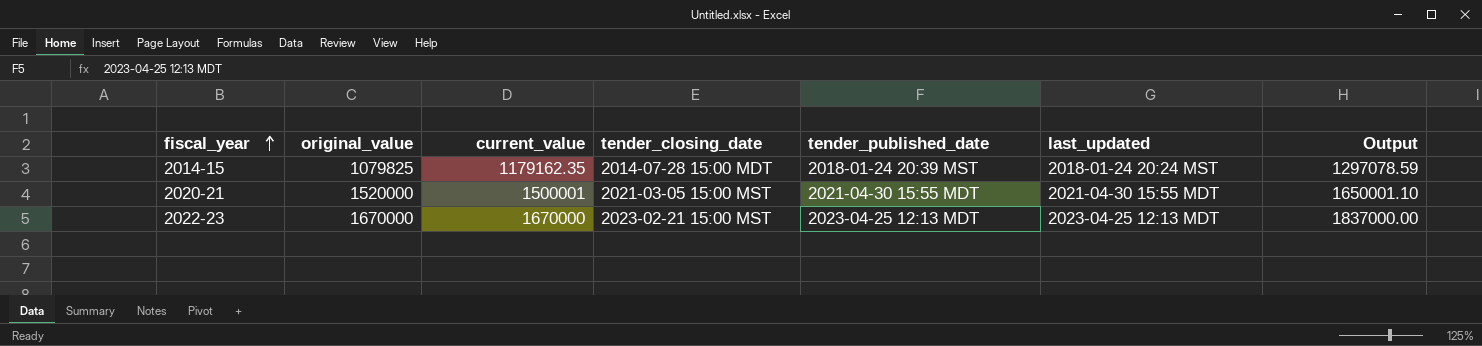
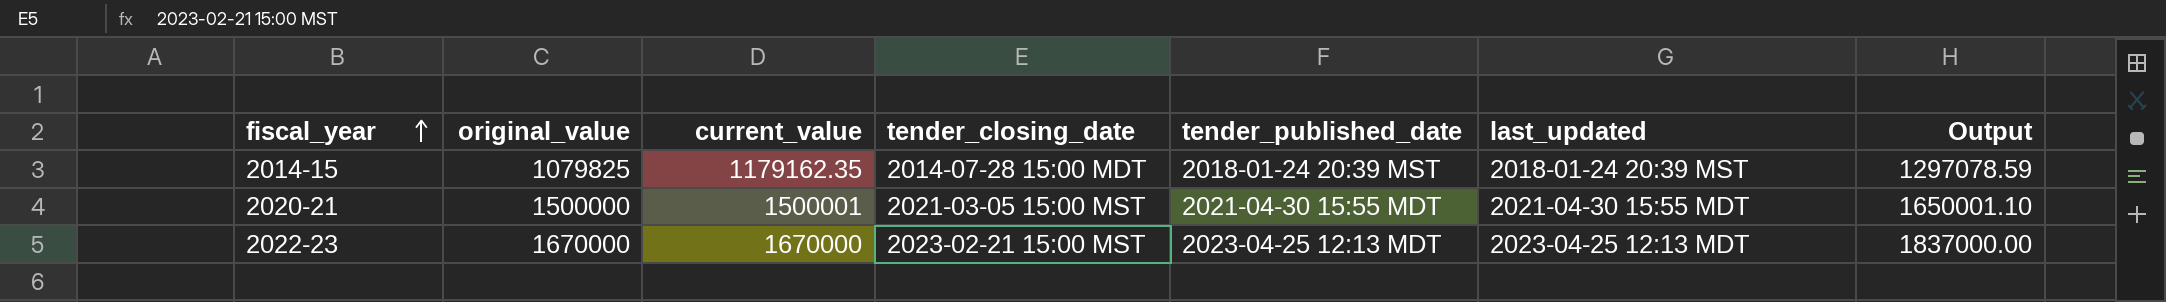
2014-15 | last_updated: 2018-01-24 20:24 MST -> 2018-01-24 20:39 MST
2020-21 | original_value: 1520000 -> 1500000

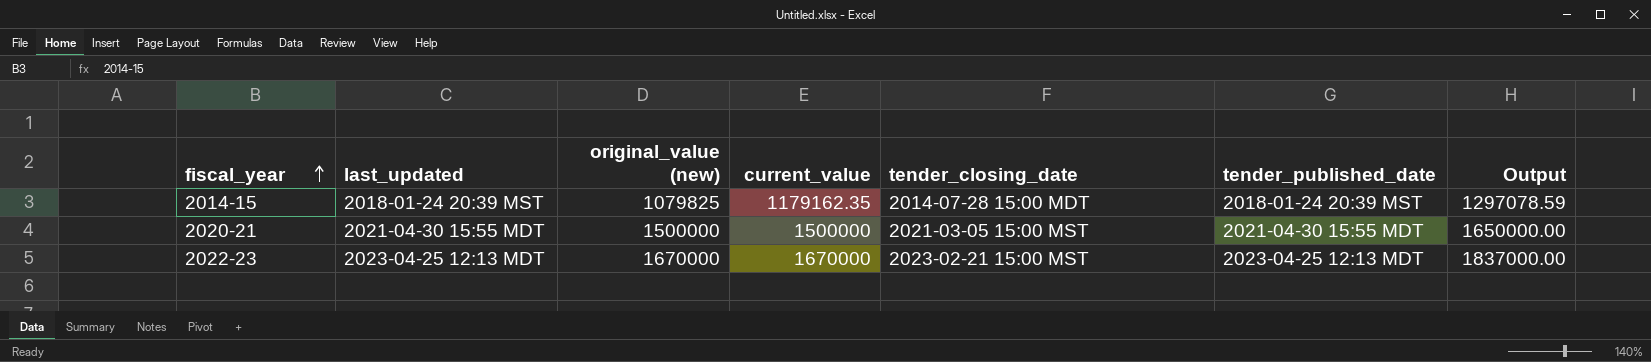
column last_updated | position: 6 -> 2
column name: original_value -> original_value (new)
2020-21 | current_value: 1500001 -> 1500000
2020-21 | Output: 1650001.10 -> 1650000.00

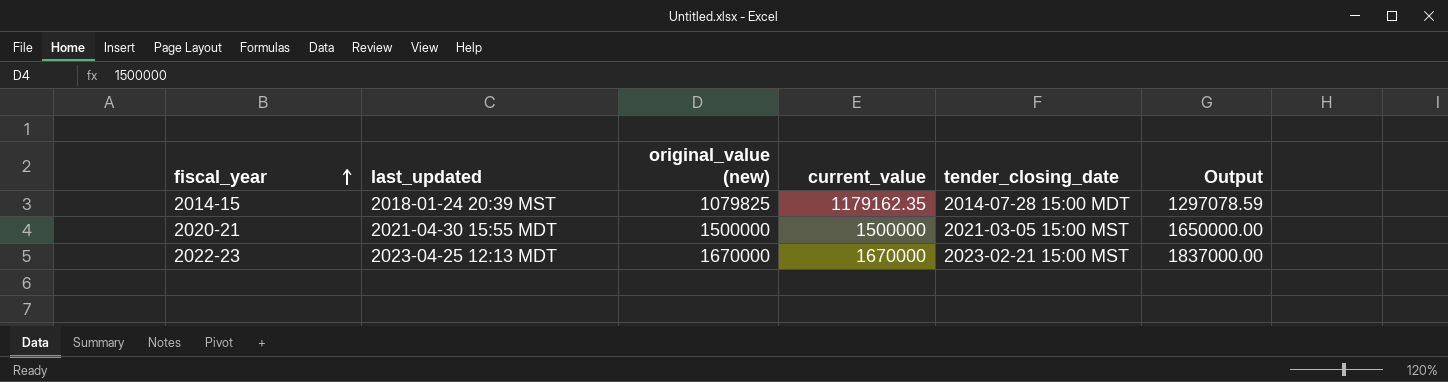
column tender_published_date | position: 6 -> none

